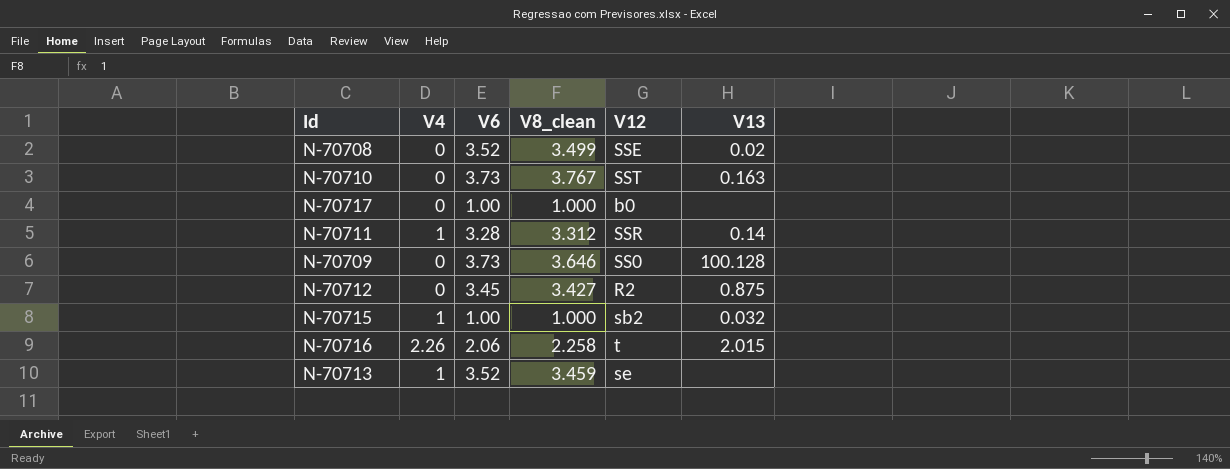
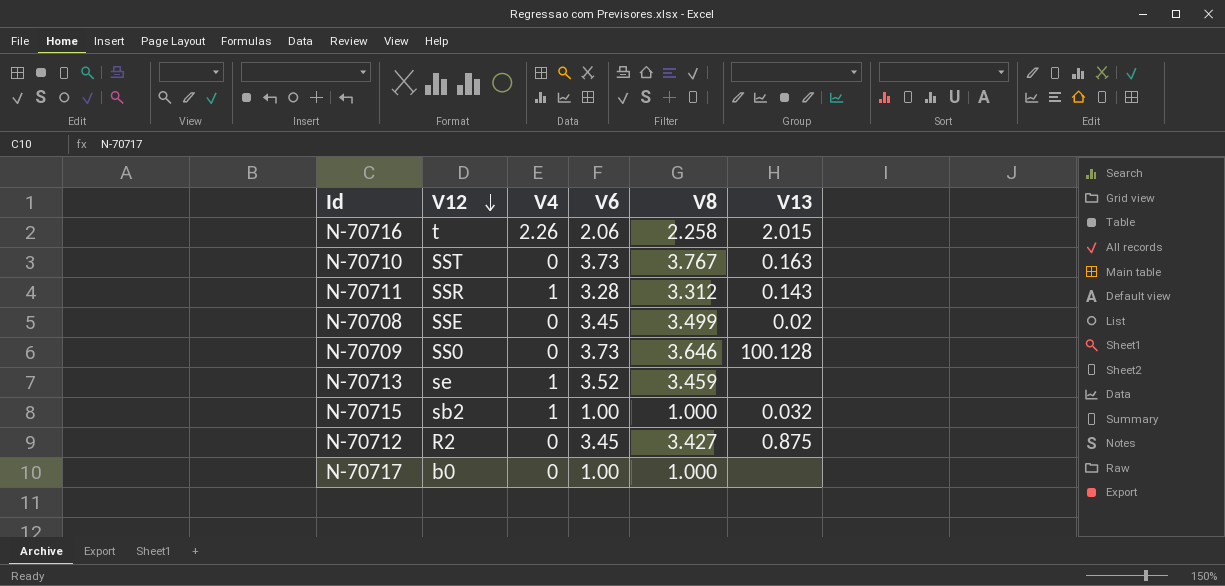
row order: none -> V12 descending
column V12 | position: 5 -> 2
column name: V8_clean -> V8
N-70711 | V13: 0.14 -> 0.143
N-70708 | V6: 3.52 -> 3.45

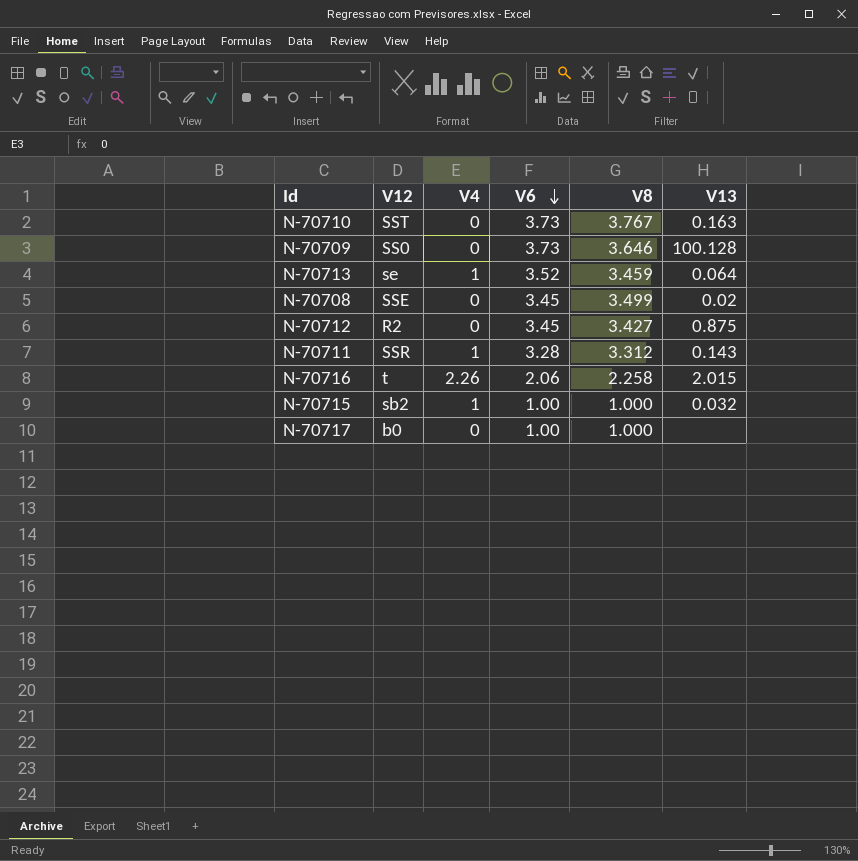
row order: V12 descending -> V6 descending
N-70713 | V13: none -> 0.064

